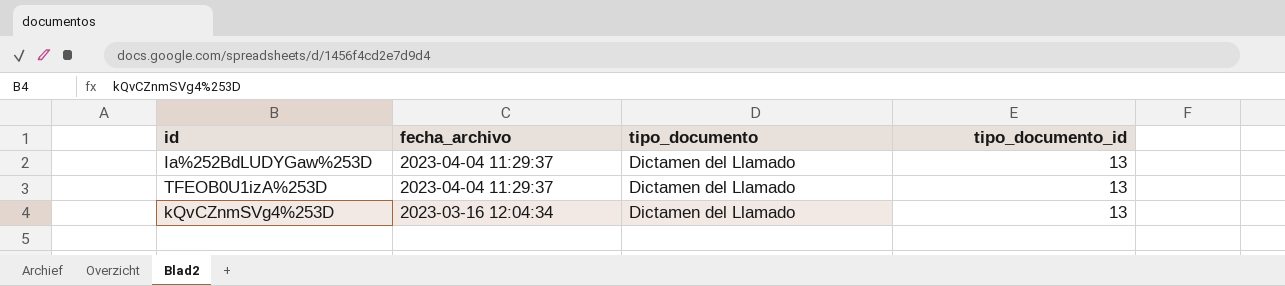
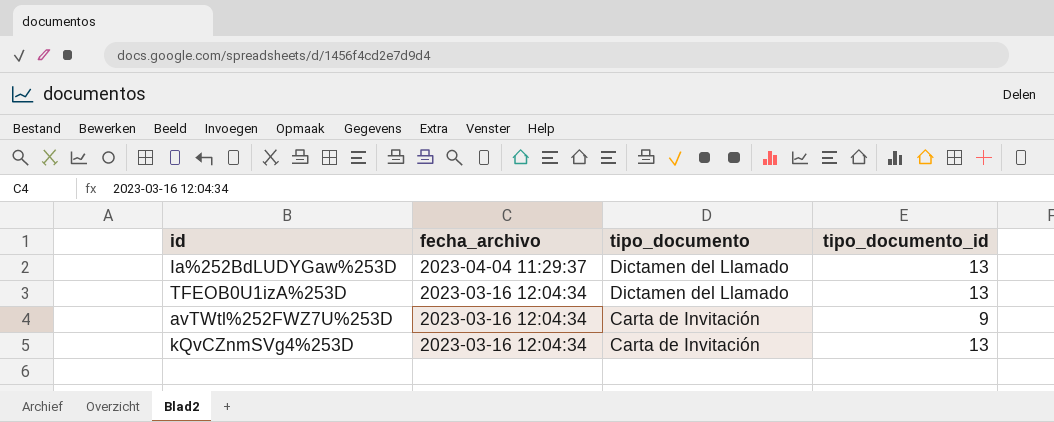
TFEOB0U1izA%253D | fecha_archivo: 2023-04-04 11:29:37 -> 2023-03-16 12:04:34
row avTWtl%252FWZ7U%253D: none -> 2023-03-16 12:04:34 | Carta de Invitación | 9
kQvCZnmSVg4%253D | tipo_documento: Dictamen del Llamado -> Carta de Invitación

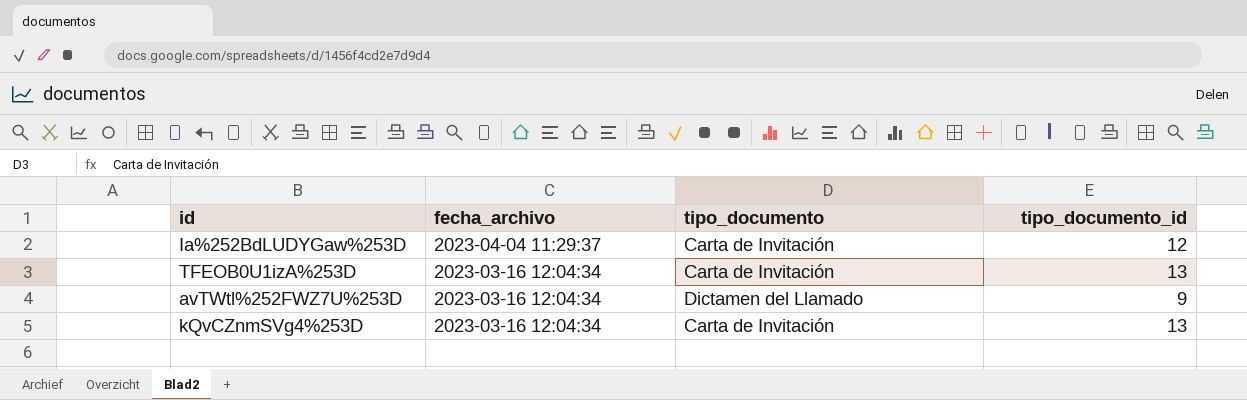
Ia%252BdLUDYGaw%253D | tipo_documento: Dictamen del Llamado -> Carta de Invitación
Ia%252BdLUDYGaw%253D | tipo_documento_id: 13 -> 12
TFEOB0U1izA%253D | tipo_documento: Dictamen del Llamado -> Carta de Invitación
avTWtl%252FWZ7U%253D | tipo_documento: Carta de Invitación -> Dictamen del Llamado

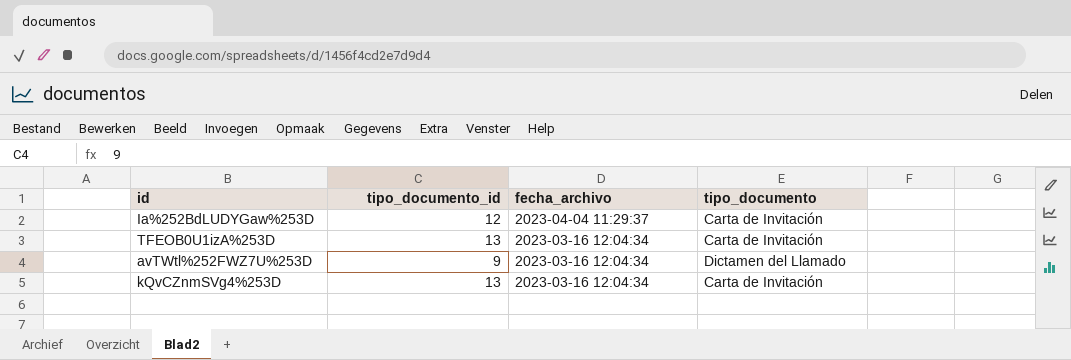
column tipo_documento_id | position: 4 -> 2

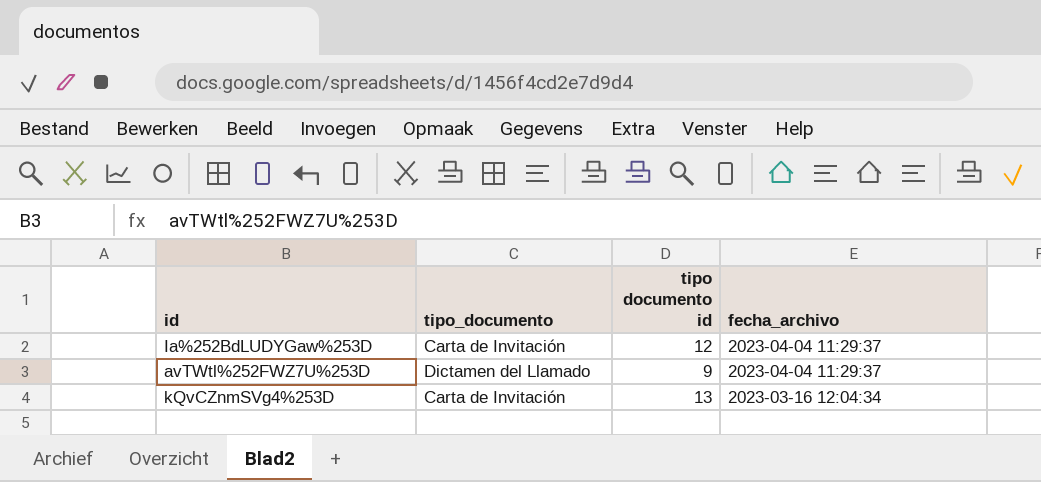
column tipo_documento | position: 4 -> 2
column name: tipo_documento_id -> tipo documento id
row TFEOB0U1izA%253D: 13 | 2023-03-16 12:04:34 | Carta de Invitación -> none
avTWtl%252FWZ7U%253D | fecha_archivo: 2023-03-16 12:04:34 -> 2023-04-04 11:29:37

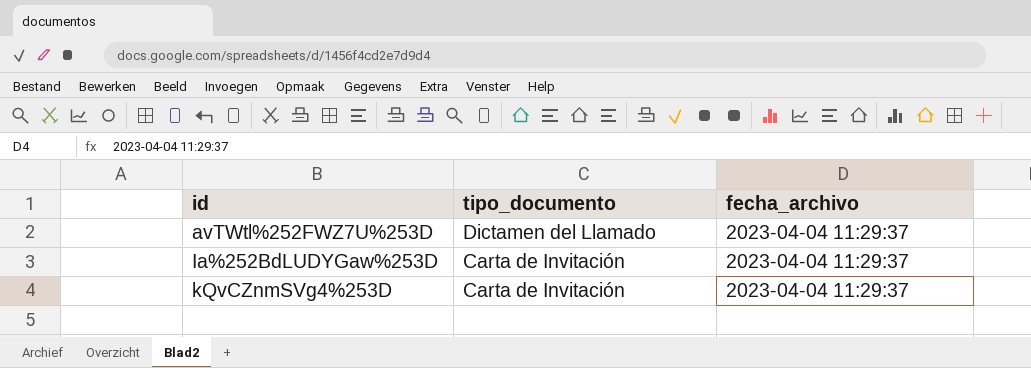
row order: fecha_archivo descending -> id ascending
column tipo documento id | position: 3 -> none
kQvCZnmSVg4%253D | fecha_archivo: 2023-03-16 12:04:34 -> 2023-04-04 11:29:37

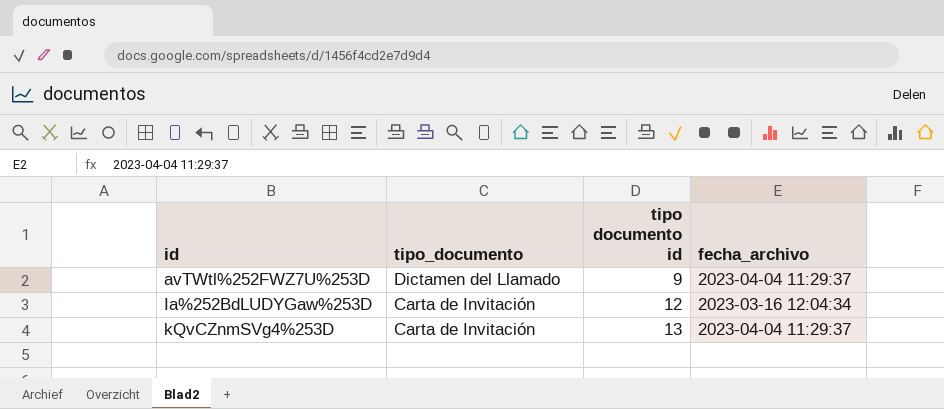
column tipo documento id | position: none -> 3
Ia%252BdLUDYGaw%253D | fecha_archivo: 2023-04-04 11:29:37 -> 2023-03-16 12:04:34

